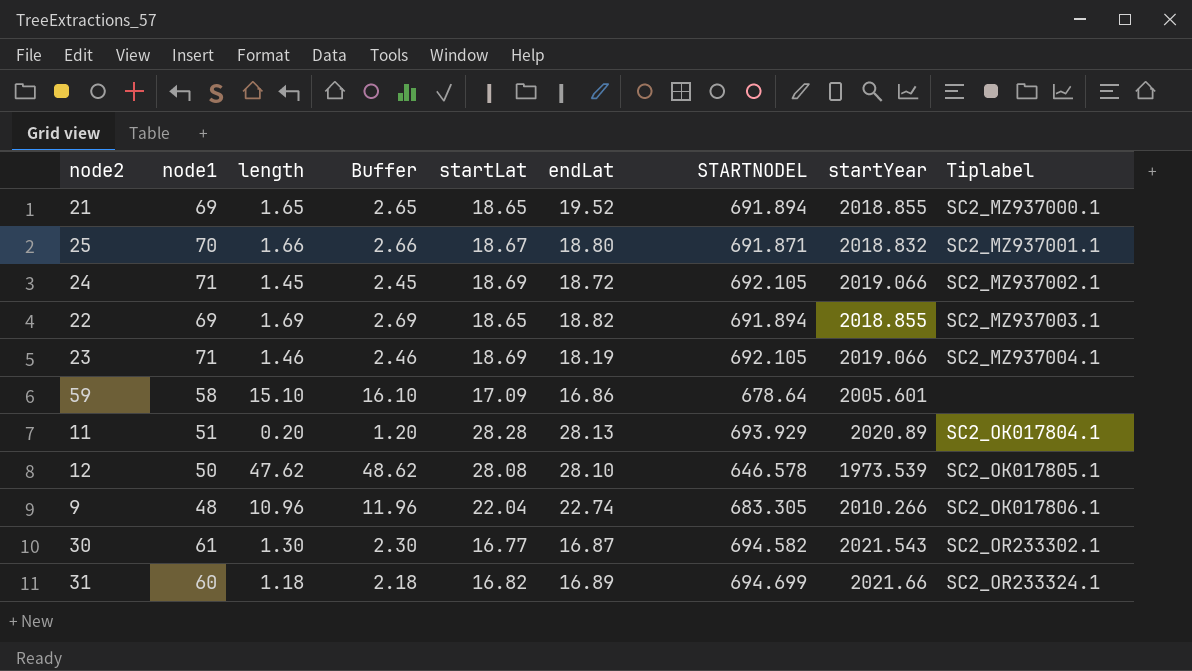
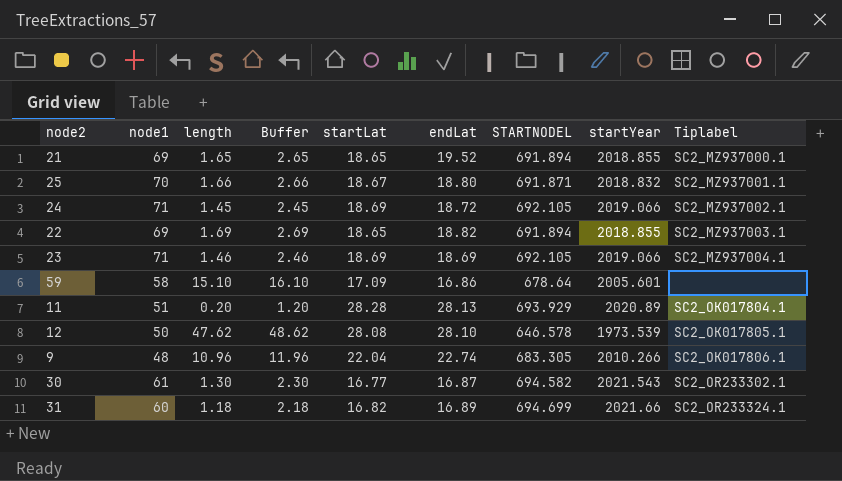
23 | endLat: 18.19 -> 18.69

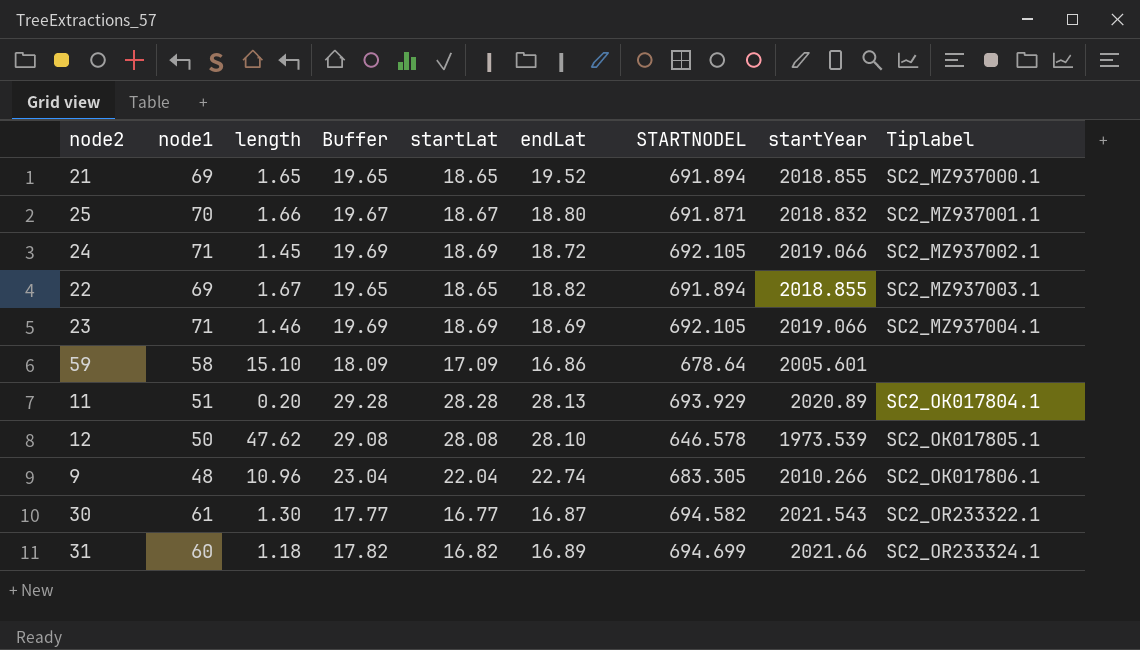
column Buffer | formula: [length] + 1 -> [startLat] + 1
22 | length: 1.69 -> 1.67
30 | Tiplabel: SC2_OR233302.1 -> SC2_OR233322.1

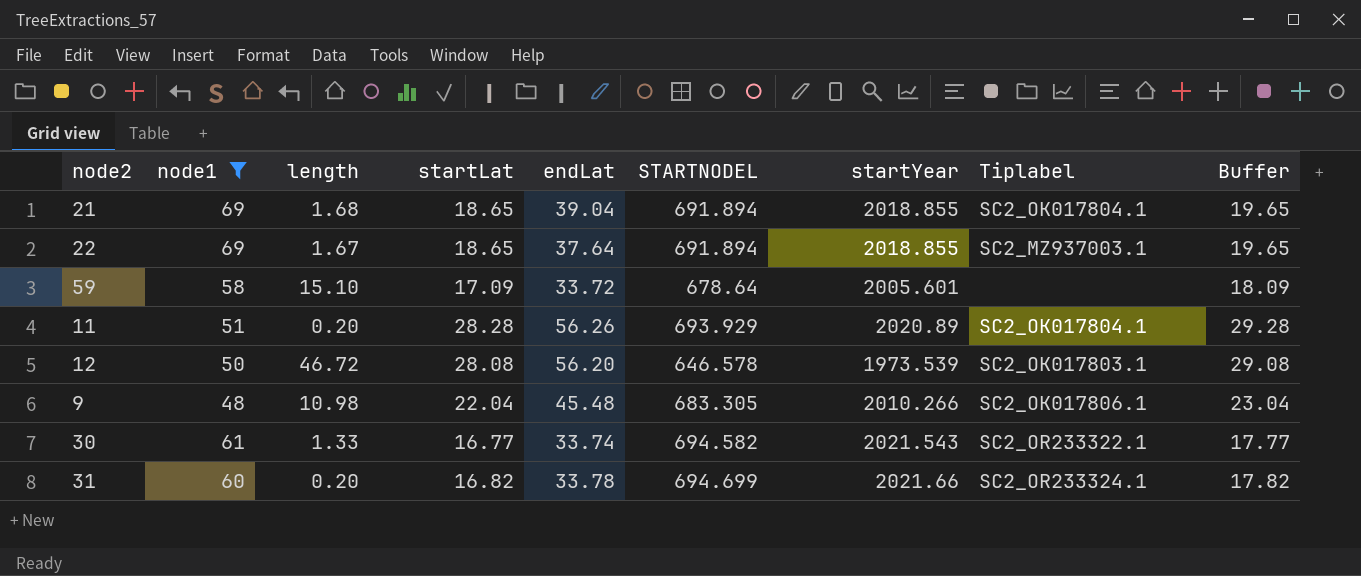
filter: none -> node1 <= 69
column Buffer | position: 4 -> 9
21 | length: 1.65 -> 1.68
21 | endLat: 19.52 -> 39.04
21 | Tiplabel: SC2_MZ937000.1 -> SC2_OK017804.1
22 | endLat: 18.82 -> 37.64
59 | endLat: 16.86 -> 33.72
11 | endLat: 28.13 -> 56.26
12 | length: 47.62 -> 46.72
12 | endLat: 28.10 -> 56.20
12 | Tiplabel: SC2_OK017805.1 -> SC2_OK017803.1
9 | length: 10.96 -> 10.98
9 | endLat: 22.74 -> 45.48
30 | length: 1.30 -> 1.33
30 | endLat: 16.87 -> 33.74
31 | length: 1.18 -> 0.20
31 | endLat: 16.89 -> 33.78

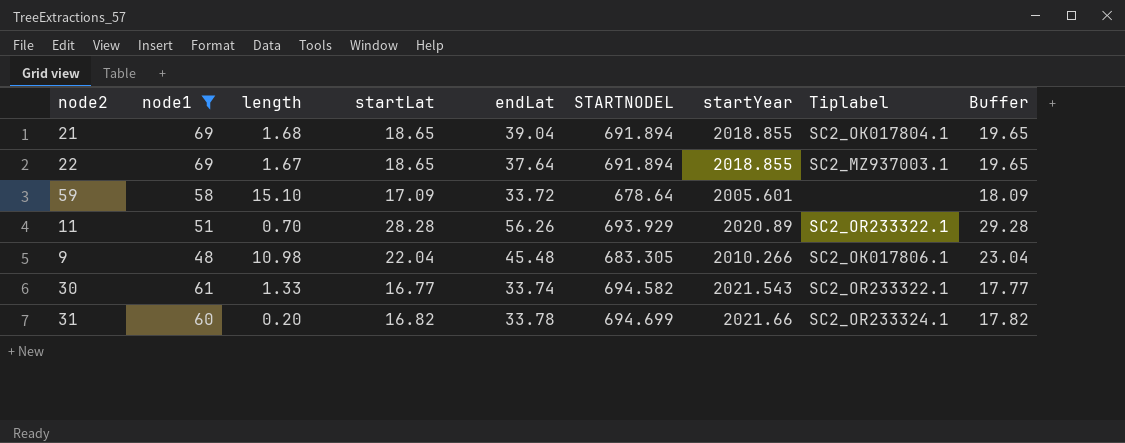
row 12: 50 | 46.72 | 28.08 | 56.20 | 646.578 | 1973.539 | SC2_OK017803.1 | 29.08 -> none
11 | length: 0.20 -> 0.70
11 | Tiplabel: SC2_OK017804.1 -> SC2_OR233322.1

